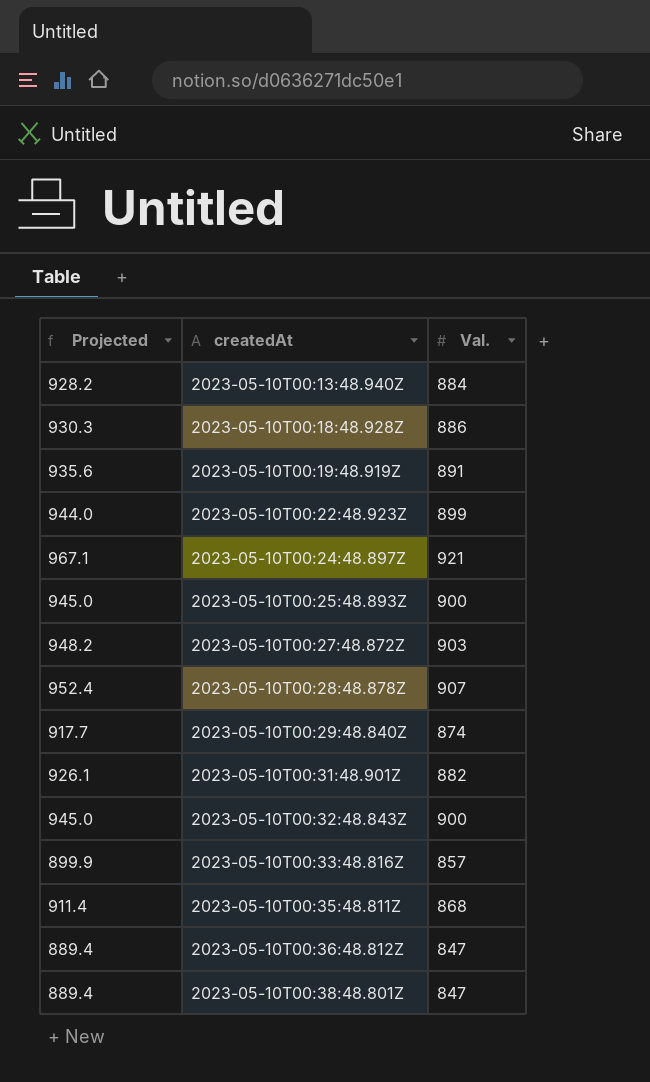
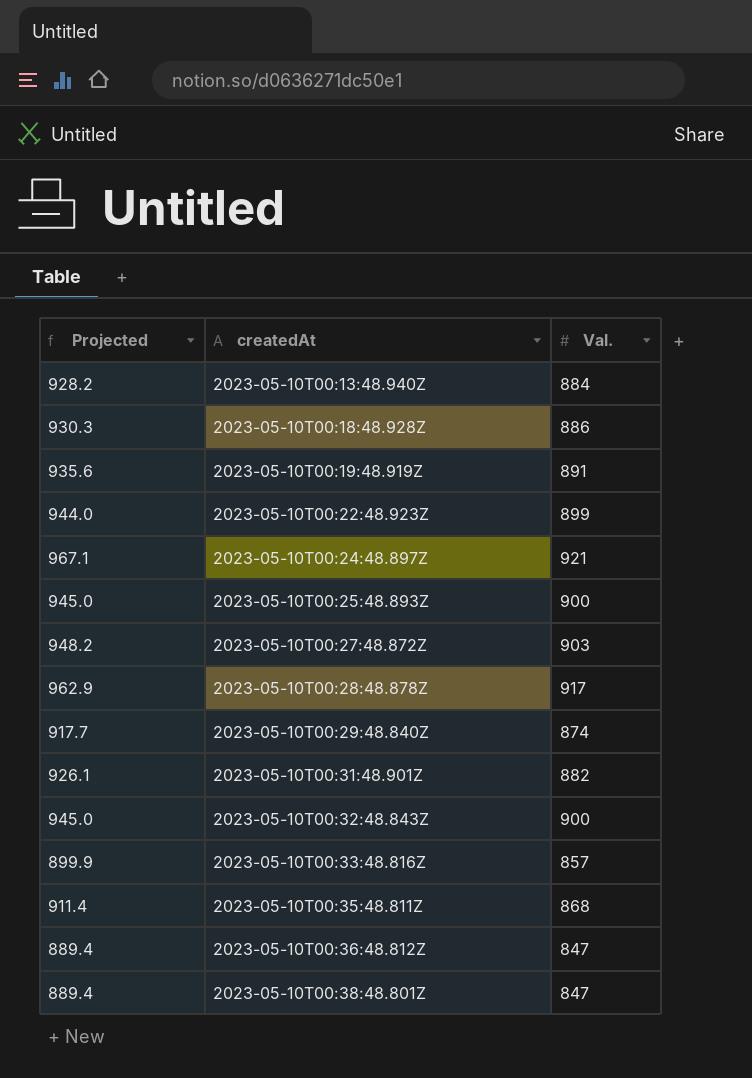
2023-05-10T00:28:48.878Z | Projected: 952.4 -> 962.9
2023-05-10T00:28:48.878Z | Val.: 907 -> 917

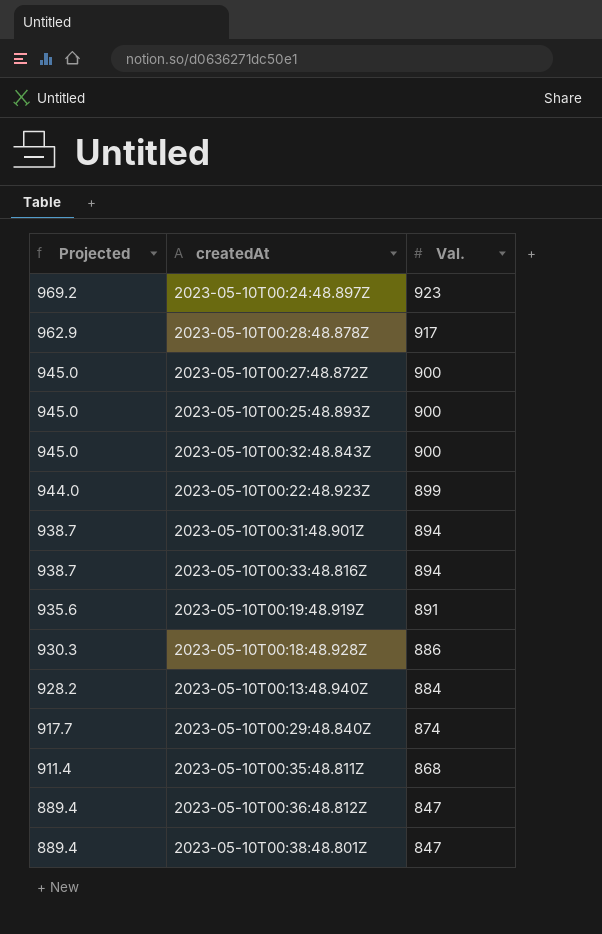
row order: createdAt ascending -> Projected descending
2023-05-10T00:24:48.897Z | Projected: 967.1 -> 969.2
2023-05-10T00:24:48.897Z | Val.: 921 -> 923
2023-05-10T00:27:48.872Z | Projected: 948.2 -> 945.0
2023-05-10T00:27:48.872Z | Val.: 903 -> 900
2023-05-10T00:31:48.901Z | Projected: 926.1 -> 938.7
2023-05-10T00:31:48.901Z | Val.: 882 -> 894
2023-05-10T00:33:48.816Z | Projected: 899.9 -> 938.7
2023-05-10T00:33:48.816Z | Val.: 857 -> 894

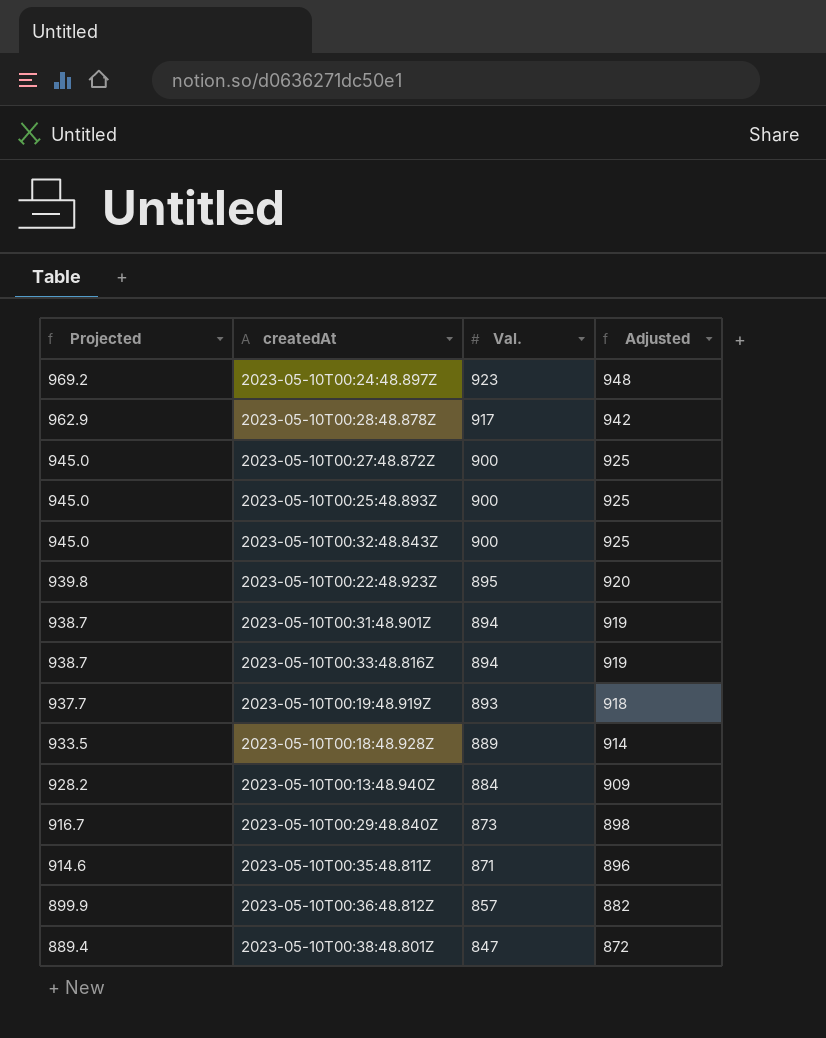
column Adjusted | formula: none -> [Val.] + 25
2023-05-10T00:22:48.923Z | Projected: 944.0 -> 939.8
2023-05-10T00:22:48.923Z | Val.: 899 -> 895
2023-05-10T00:19:48.919Z | Projected: 935.6 -> 937.7
2023-05-10T00:19:48.919Z | Val.: 891 -> 893
2023-05-10T00:18:48.928Z | Projected: 930.3 -> 933.5
2023-05-10T00:18:48.928Z | Val.: 886 -> 889
2023-05-10T00:29:48.840Z | Projected: 917.7 -> 916.7
2023-05-10T00:29:48.840Z | Val.: 874 -> 873
2023-05-10T00:35:48.811Z | Projected: 911.4 -> 914.6
2023-05-10T00:35:48.811Z | Val.: 868 -> 871
2023-05-10T00:36:48.812Z | Projected: 889.4 -> 899.9
2023-05-10T00:36:48.812Z | Val.: 847 -> 857

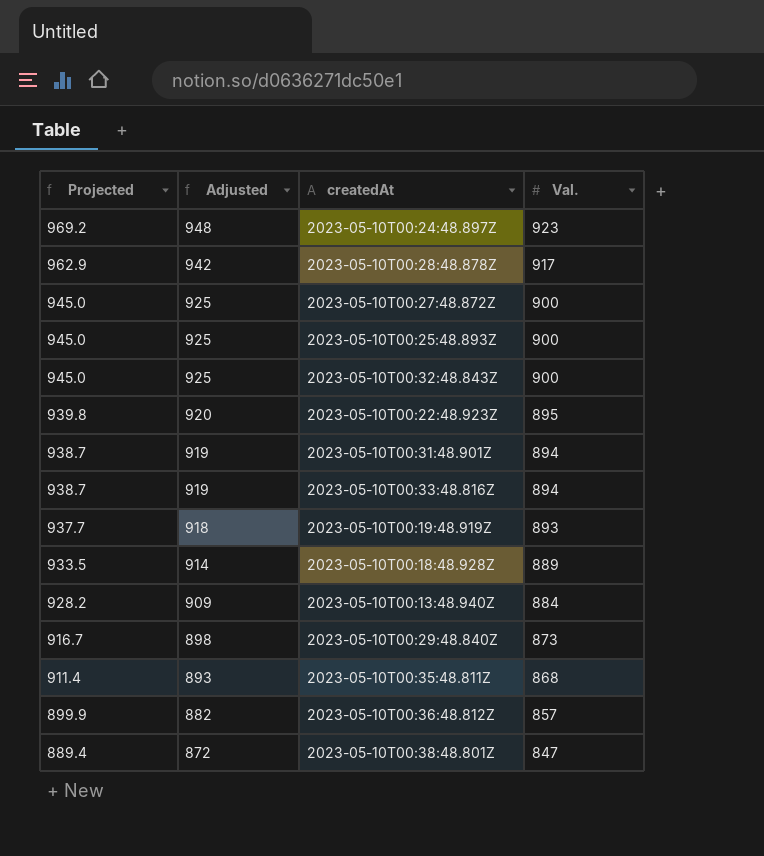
column Adjusted | position: 4 -> 2
2023-05-10T00:35:48.811Z | Projected: 914.6 -> 911.4
2023-05-10T00:35:48.811Z | Adjusted: 896 -> 893
2023-05-10T00:35:48.811Z | Val.: 871 -> 868

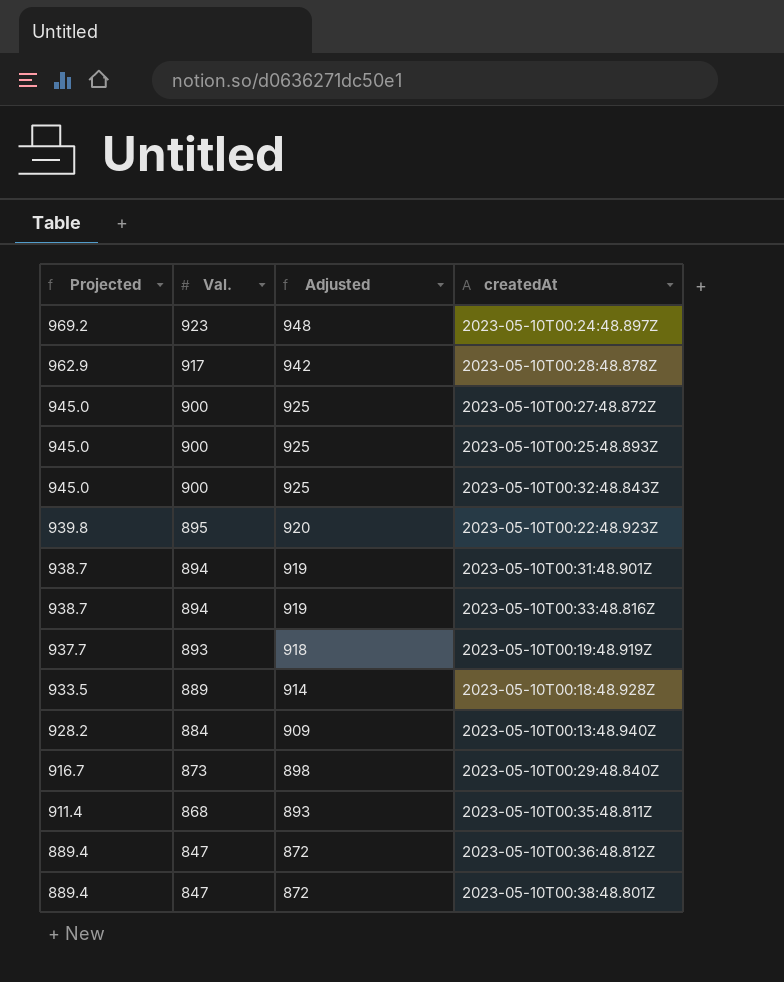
column Val. | position: 4 -> 2
2023-05-10T00:36:48.812Z | Projected: 899.9 -> 889.4
2023-05-10T00:36:48.812Z | Val.: 857 -> 847
2023-05-10T00:36:48.812Z | Adjusted: 882 -> 872

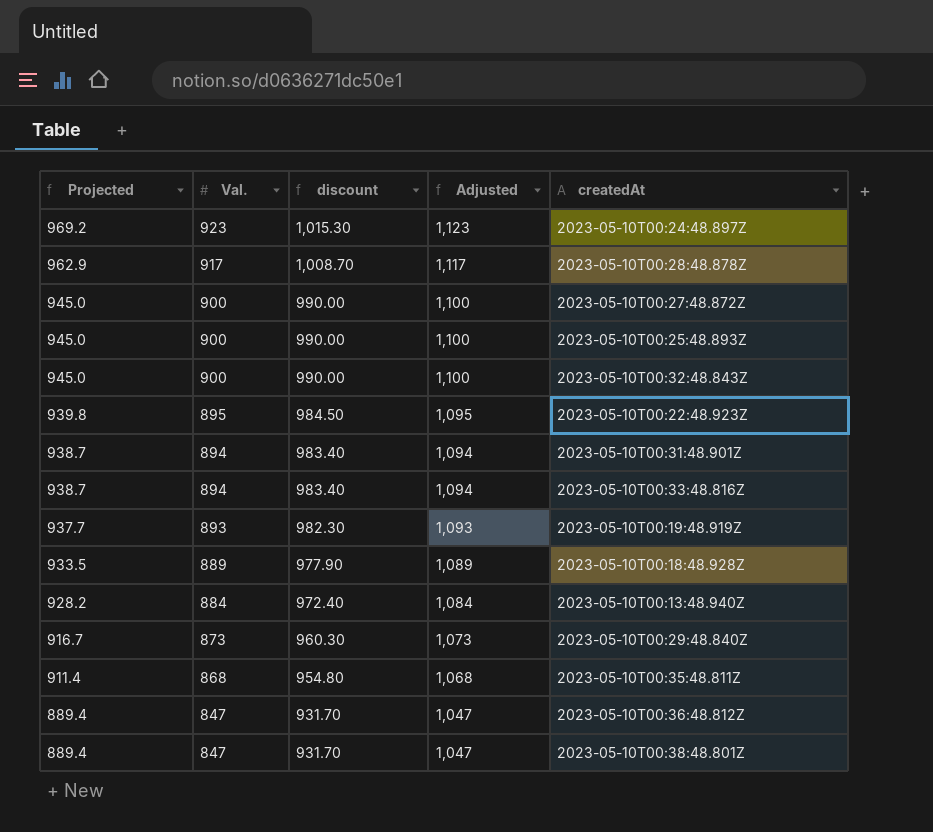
column discount | formula: none -> [Val.] * 1.1
column Adjusted | formula: [Val.] + 25 -> [Val.] + 200

